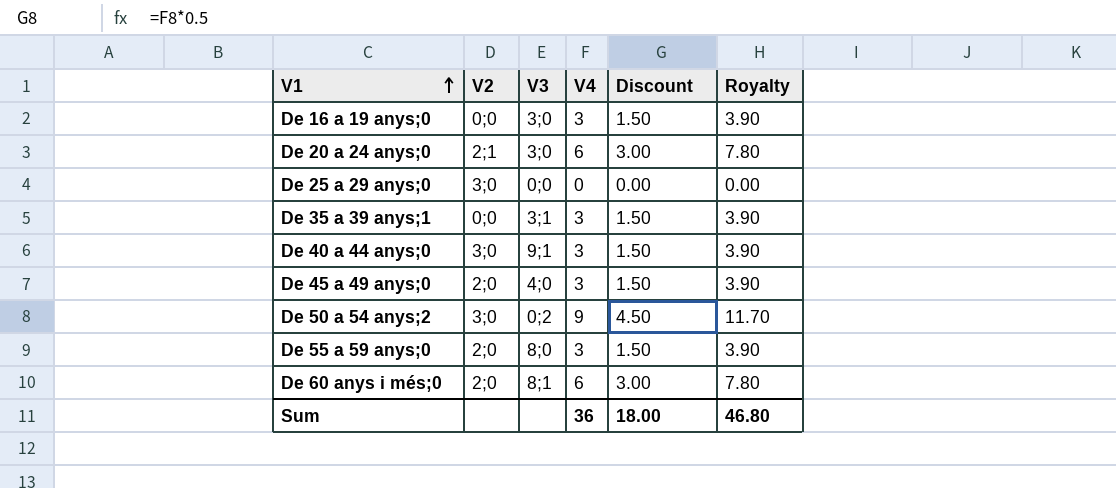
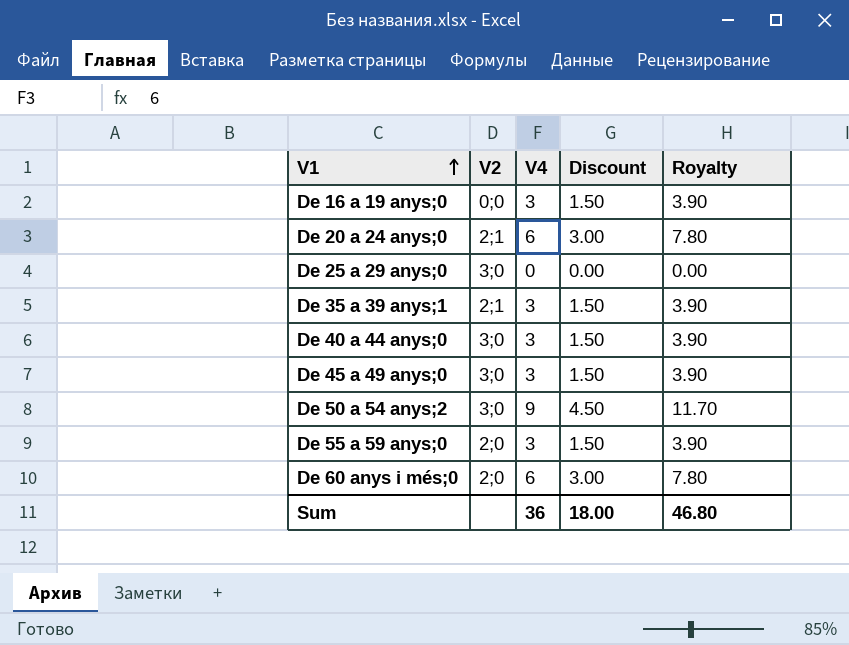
column V3 | position: 3 -> none
De 35 a 39 anys;1 | V2: 0;0 -> 2;1
De 45 a 49 anys;0 | V2: 2;0 -> 3;0

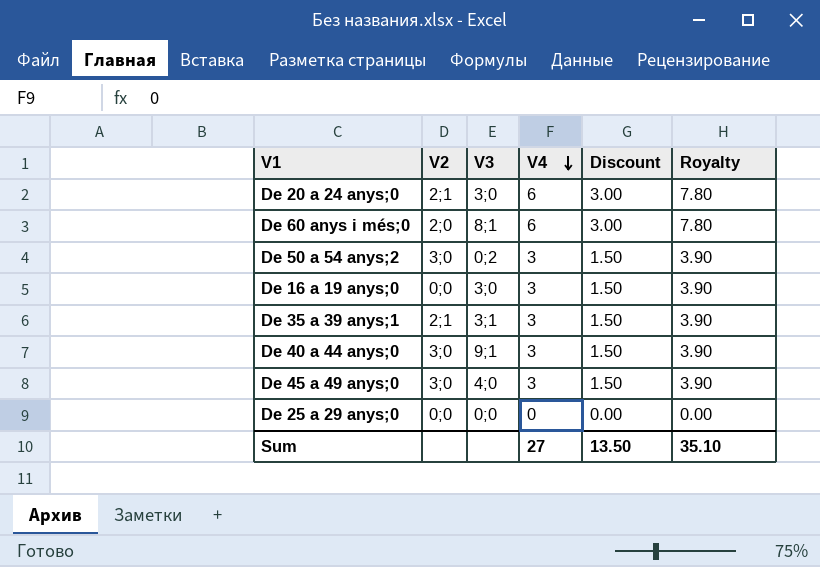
row order: V1 ascending -> V4 descending
column V3 | position: none -> 3
row De 55 a 59 anys;0: 2;0 | 3 | 1.50 | 3.90 -> none
De 50 a 54 anys;2 | V4: 9 -> 3
De 50 a 54 anys;2 | Discount: 4.50 -> 1.50
De 50 a 54 anys;2 | Royalty: 11.70 -> 3.90
De 25 a 29 anys;0 | V2: 3;0 -> 0;0
Sum | V4: 36 -> 27
Sum | Discount: 18.00 -> 13.50
Sum | Royalty: 46.80 -> 35.10

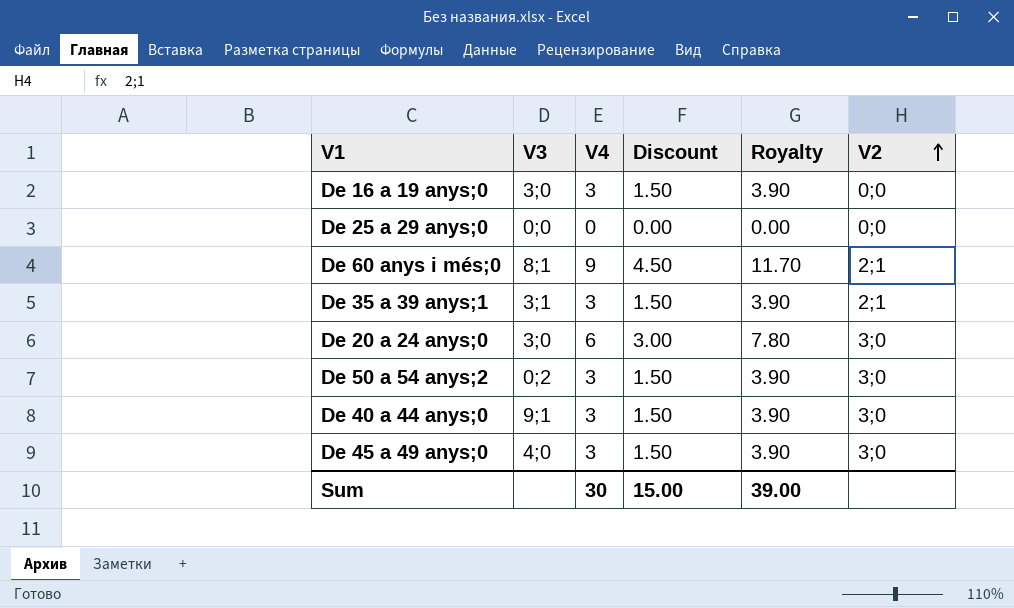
row order: V4 descending -> V2 ascending
column V2 | position: 2 -> 6
De 60 anys i més;0 | V4: 6 -> 9
De 60 anys i més;0 | Discount: 3.00 -> 4.50
De 60 anys i més;0 | Royalty: 7.80 -> 11.70
De 60 anys i més;0 | V2: 2;0 -> 2;1
De 20 a 24 anys;0 | V2: 2;1 -> 3;0
Sum | V4: 27 -> 30
Sum | Discount: 13.50 -> 15.00
Sum | Royalty: 35.10 -> 39.00

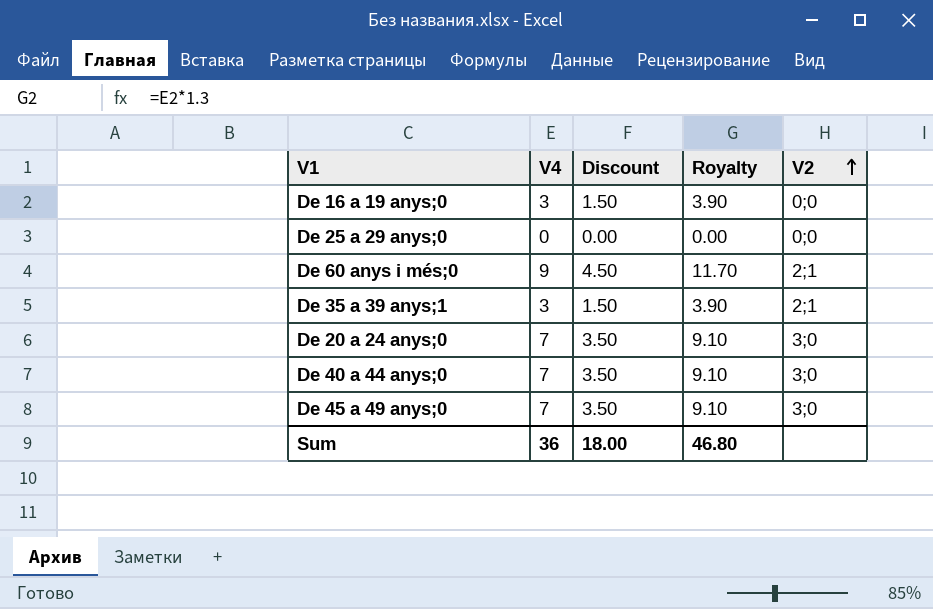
column V3 | position: 2 -> none
row De 50 a 54 anys;2: 0;2 | 3 | 1.50 | 3.90 | 3;0 -> none
De 20 a 24 anys;0 | V4: 6 -> 7
De 20 a 24 anys;0 | Discount: 3.00 -> 3.50
De 20 a 24 anys;0 | Royalty: 7.80 -> 9.10
De 40 a 44 anys;0 | V4: 3 -> 7
De 40 a 44 anys;0 | Discount: 1.50 -> 3.50
De 40 a 44 anys;0 | Royalty: 3.90 -> 9.10
De 45 a 49 anys;0 | V4: 3 -> 7
De 45 a 49 anys;0 | Discount: 1.50 -> 3.50
De 45 a 49 anys;0 | Royalty: 3.90 -> 9.10
Sum | V4: 30 -> 36
Sum | Discount: 15.00 -> 18.00
Sum | Royalty: 39.00 -> 46.80

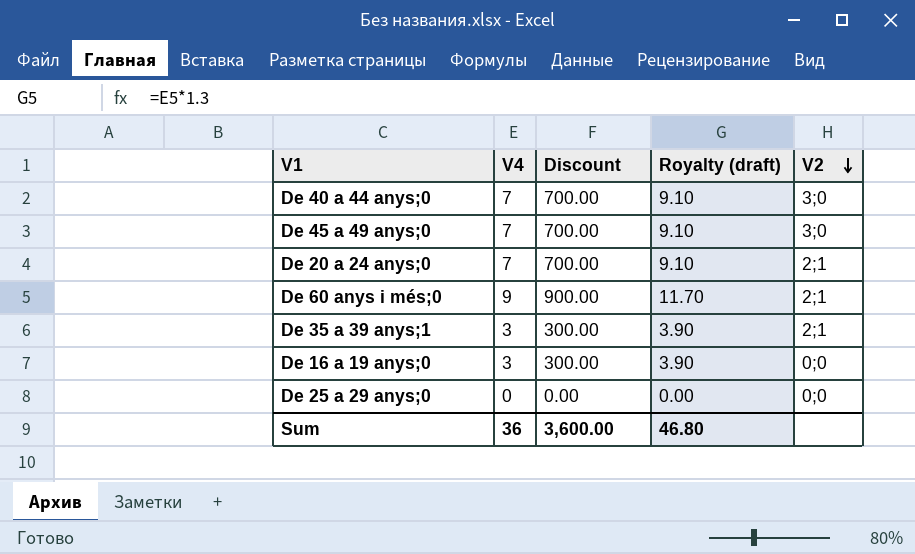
row order: V2 ascending -> V2 descending
column Discount | formula: [V4] * 0.5 -> [V4] * 100
column name: Royalty -> Royalty (draft)
De 20 a 24 anys;0 | V2: 3;0 -> 2;1
Sum | Discount: 18.00 -> 3,600.00

